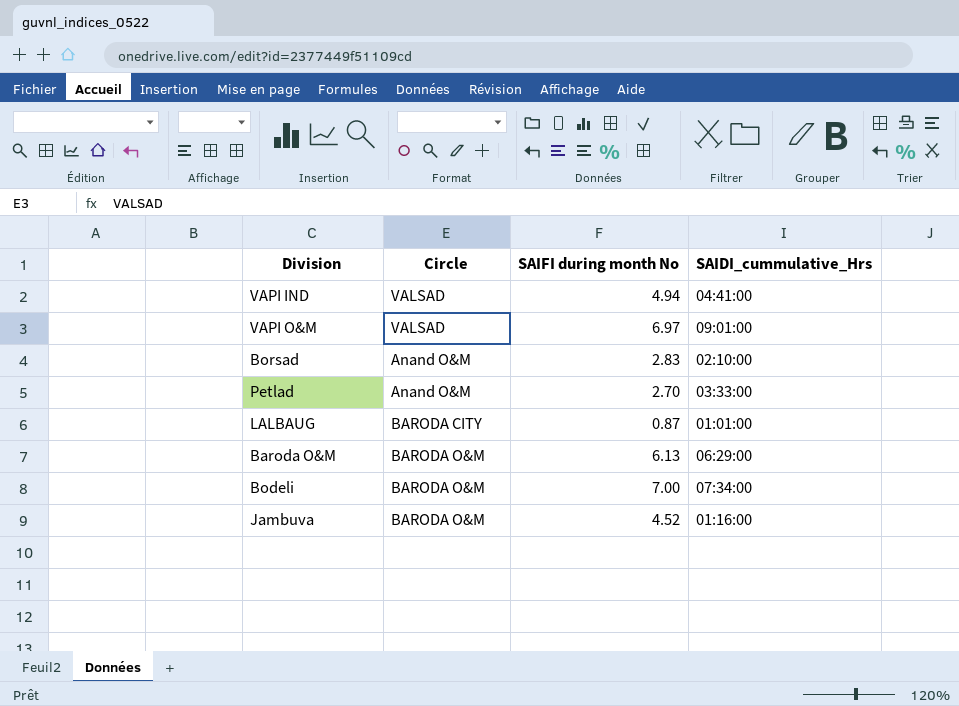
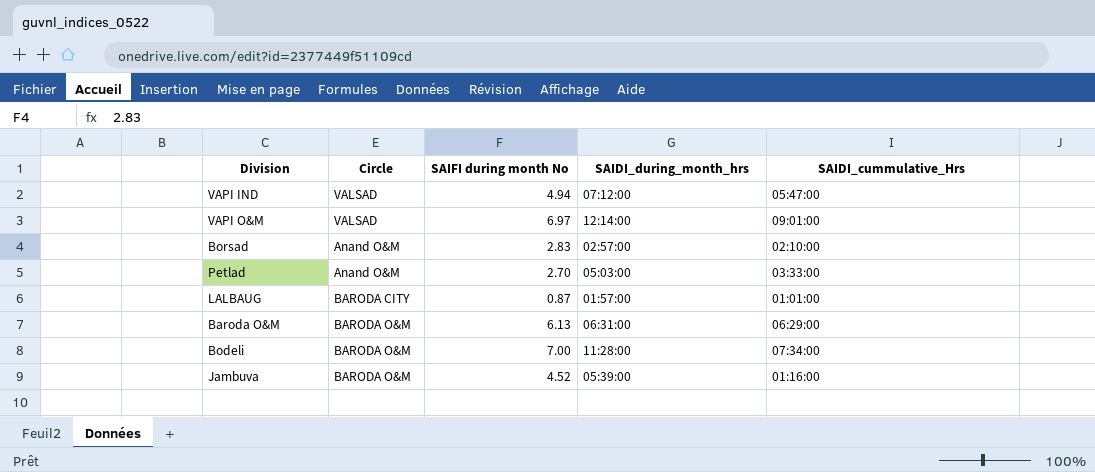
column SAIDI_during_month_hrs | position: none -> 4
VAPI IND | SAIDI_cummulative_Hrs: 04:41:00 -> 05:47:00

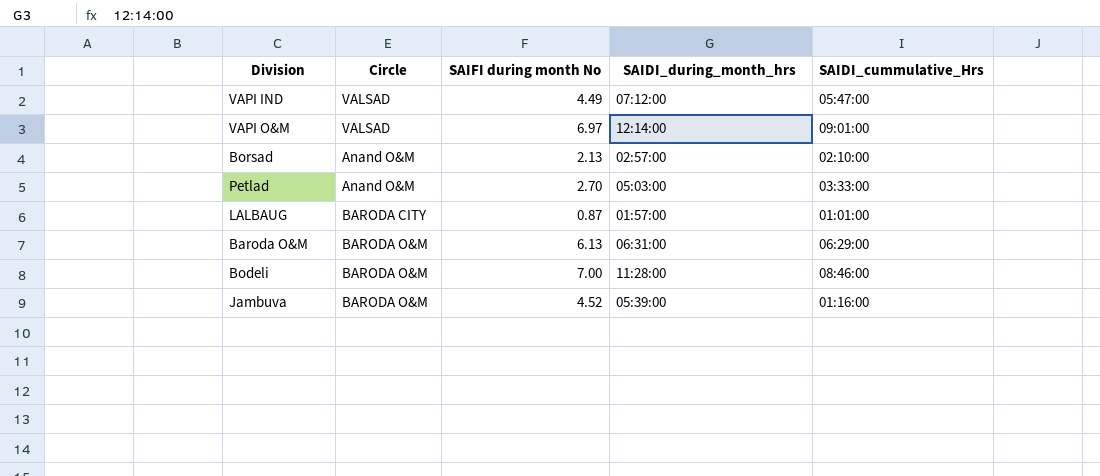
VAPI IND | SAIFI during month No: 4.94 -> 4.49
Borsad | SAIFI during month No: 2.83 -> 2.13
Bodeli | SAIDI_cummulative_Hrs: 07:34:00 -> 08:46:00

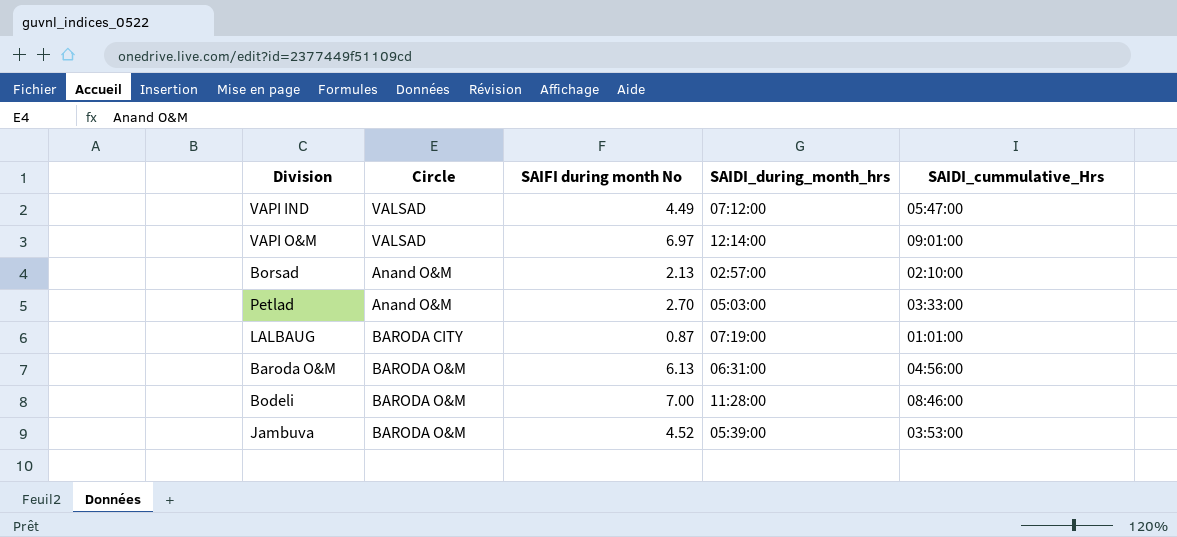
LALBAUG | SAIDI_during_month_hrs: 01:57:00 -> 07:19:00
Baroda O&M | SAIDI_cummulative_Hrs: 06:29:00 -> 04:56:00
Jambuva | SAIDI_cummulative_Hrs: 01:16:00 -> 03:53:00

